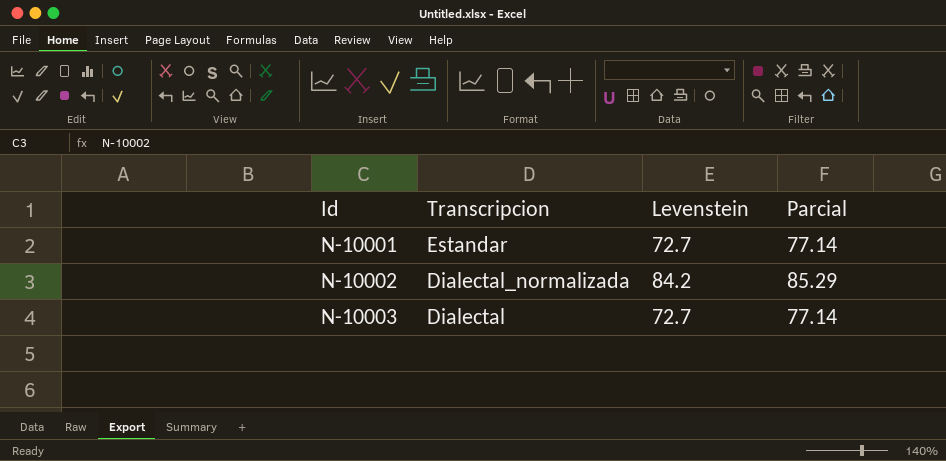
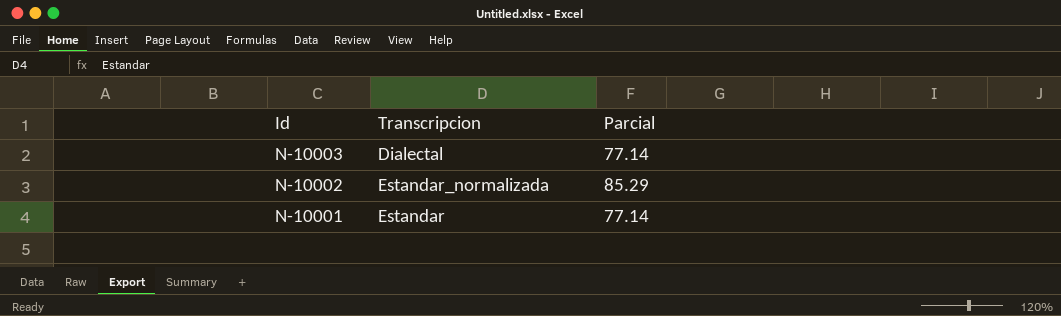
row order: Id ascending -> Id descending
column Levenstein | position: 3 -> none
N-10002 | Transcripcion: Dialectal_normalizada -> Estandar_normalizada

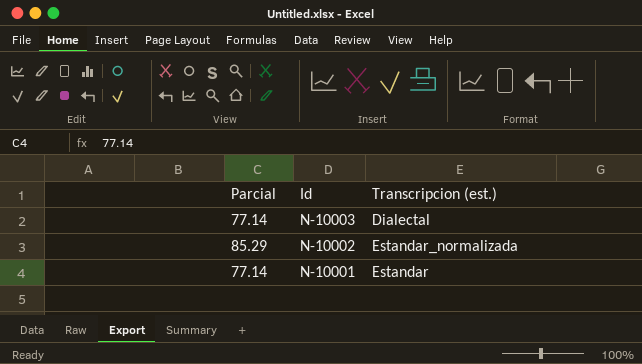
column Parcial | position: 3 -> 1
column name: Transcripcion -> Transcripcion (est.)

